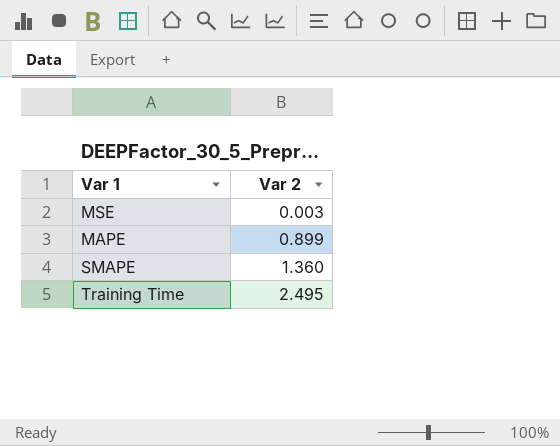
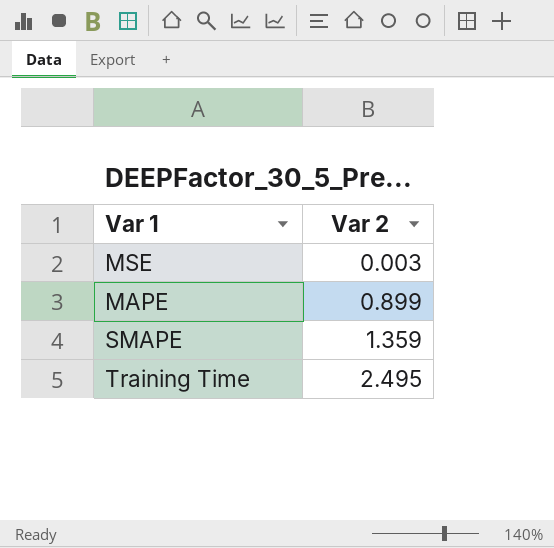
SMAPE | Var 2: 1.360 -> 1.359

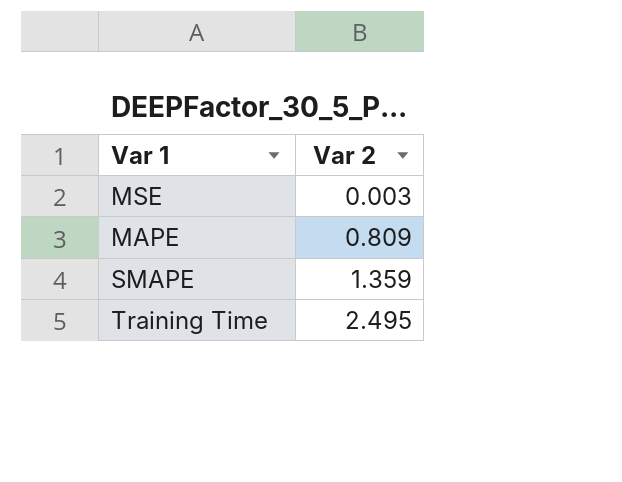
MAPE | Var 2: 0.899 -> 0.809

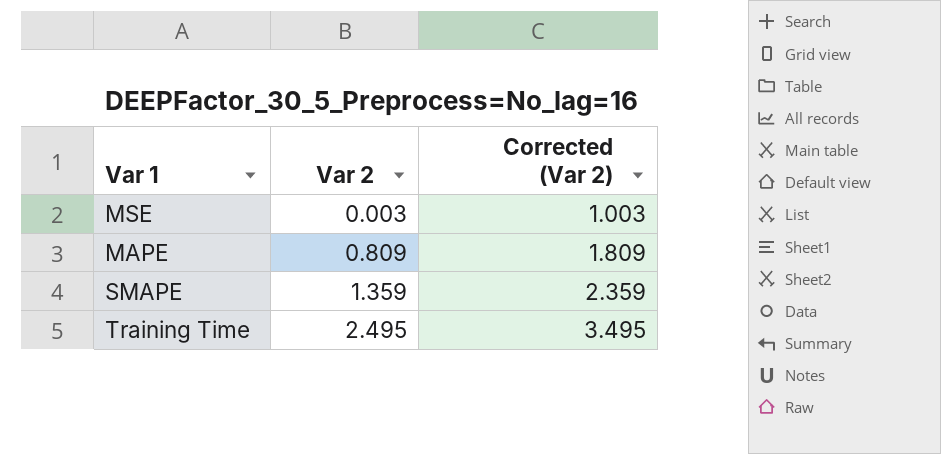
column Corrected (Var 2) | formula: none -> [Var 2] + 1

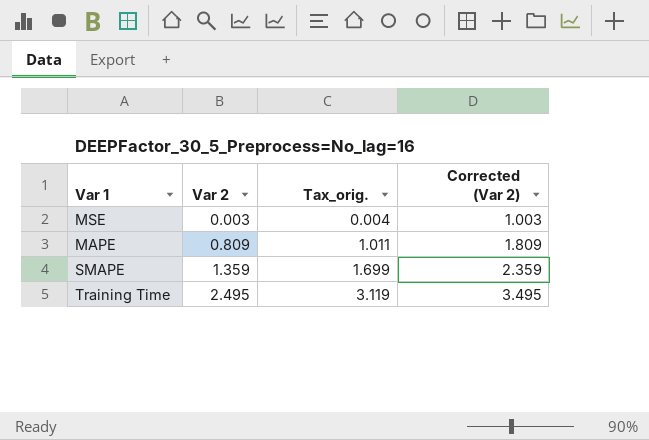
column Tax_orig. | formula: none -> [Var 2] * 1.25

